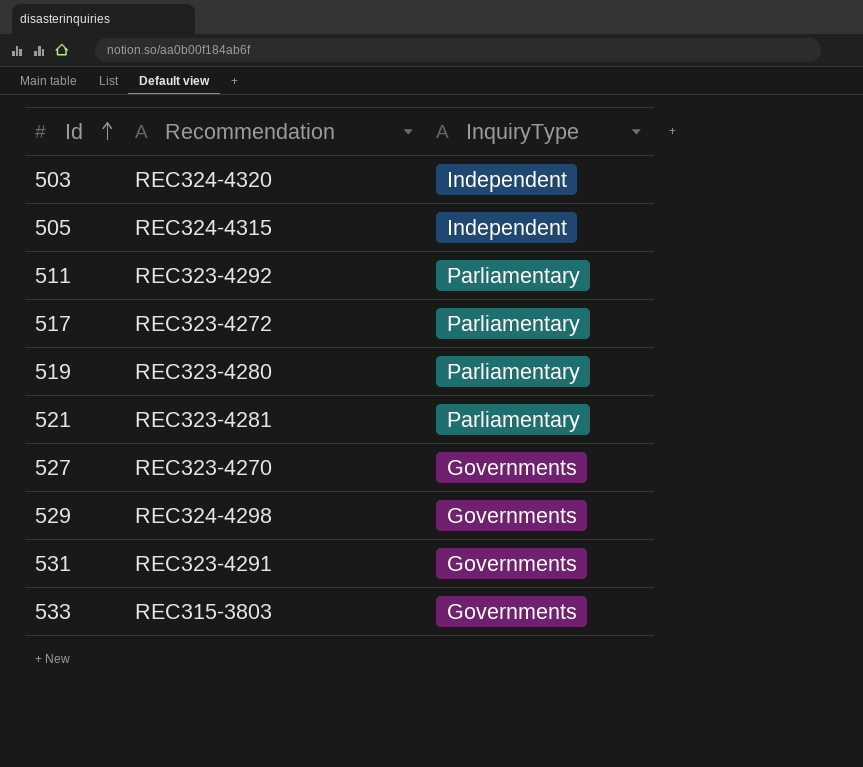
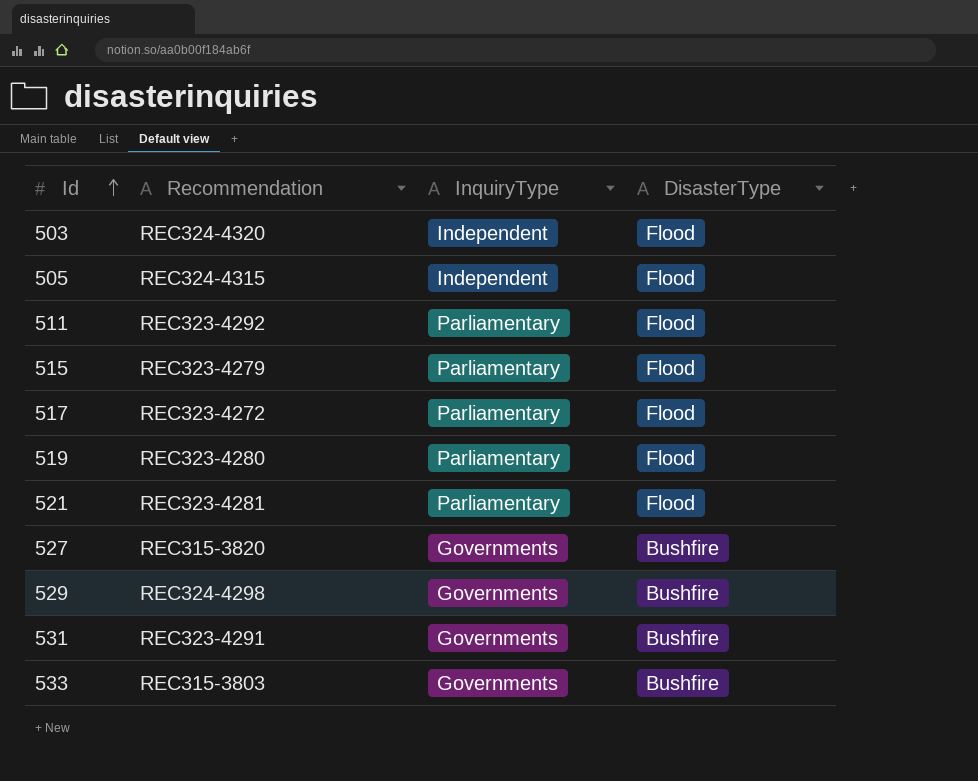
column DisasterType | position: none -> 4
row 515: none -> REC323-4279 | Parliamentary | Flood
527 | Recommendation: REC323-4270 -> REC315-3820

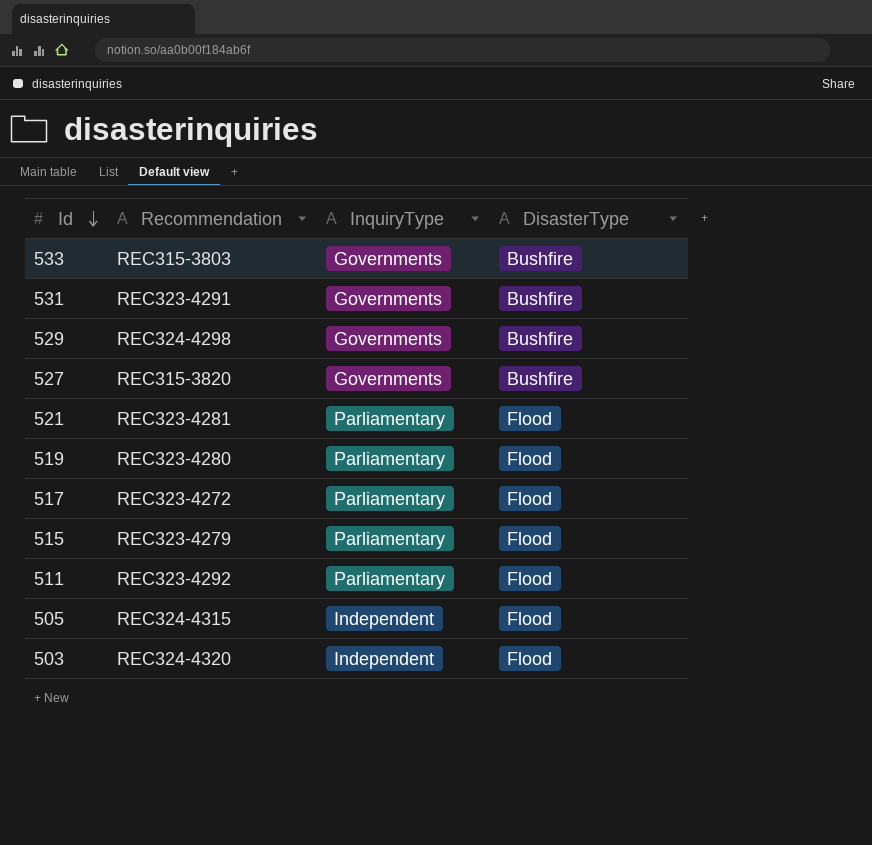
row order: Id ascending -> Id descending

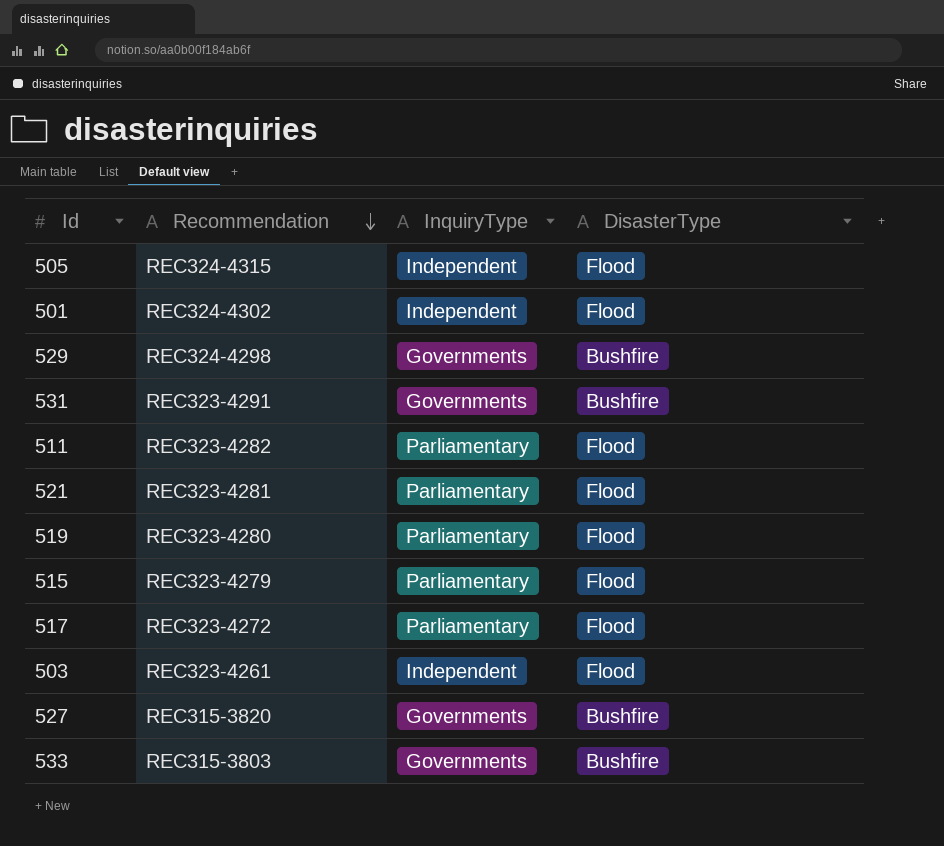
row order: Id descending -> Recommendation descending
row 501: none -> REC324-4302 | Independent | Flood
511 | Recommendation: REC323-4292 -> REC323-4282
503 | Recommendation: REC324-4320 -> REC323-4261

